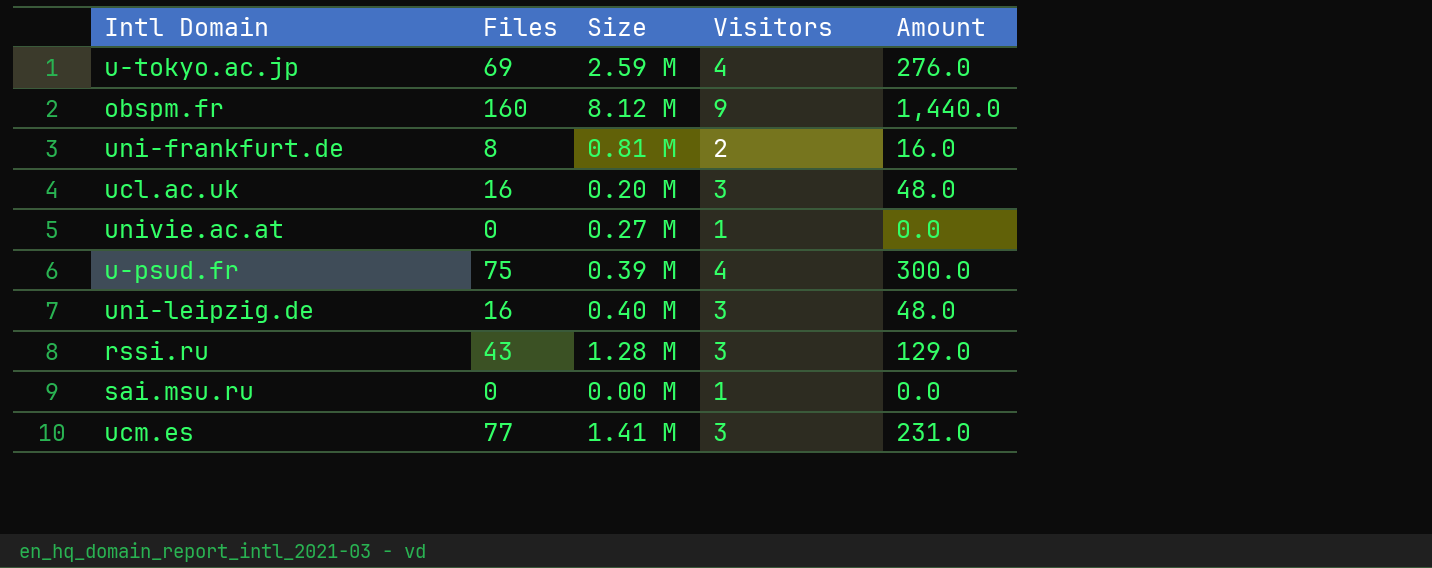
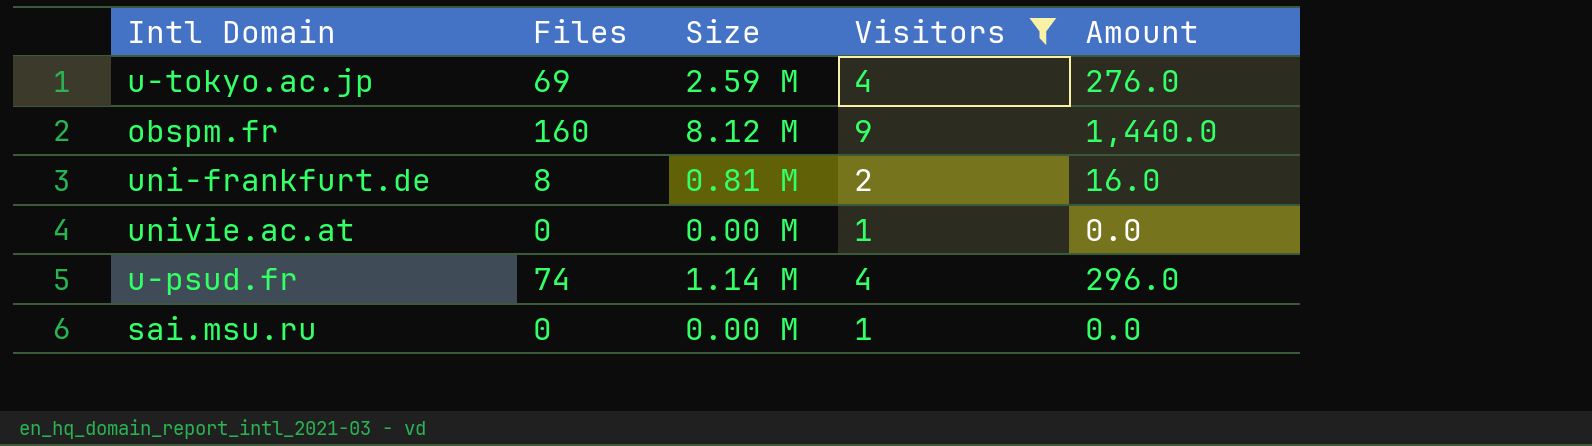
filter: none -> Visitors != 3
univie.ac.at | Size: 0.27 M -> 0.00 M
u-psud.fr | Files: 75 -> 74
u-psud.fr | Size: 0.39 M -> 1.14 M
u-psud.fr | Amount: 300.0 -> 296.0

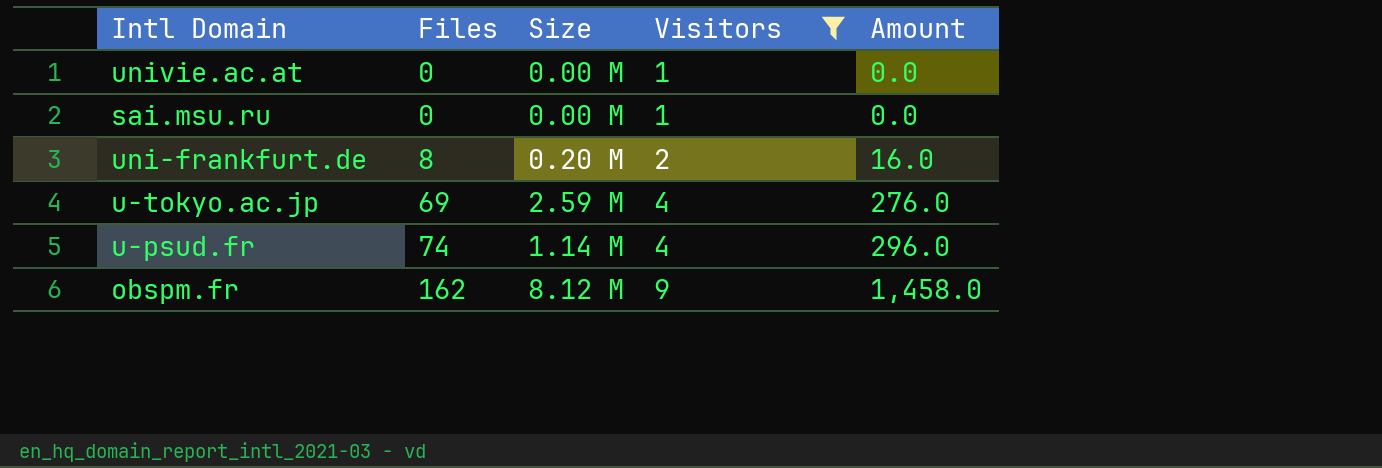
row order: none -> Files ascending
uni-frankfurt.de | Size: 0.81 M -> 0.20 M
obspm.fr | Files: 160 -> 162
obspm.fr | Amount: 1,440.0 -> 1,458.0

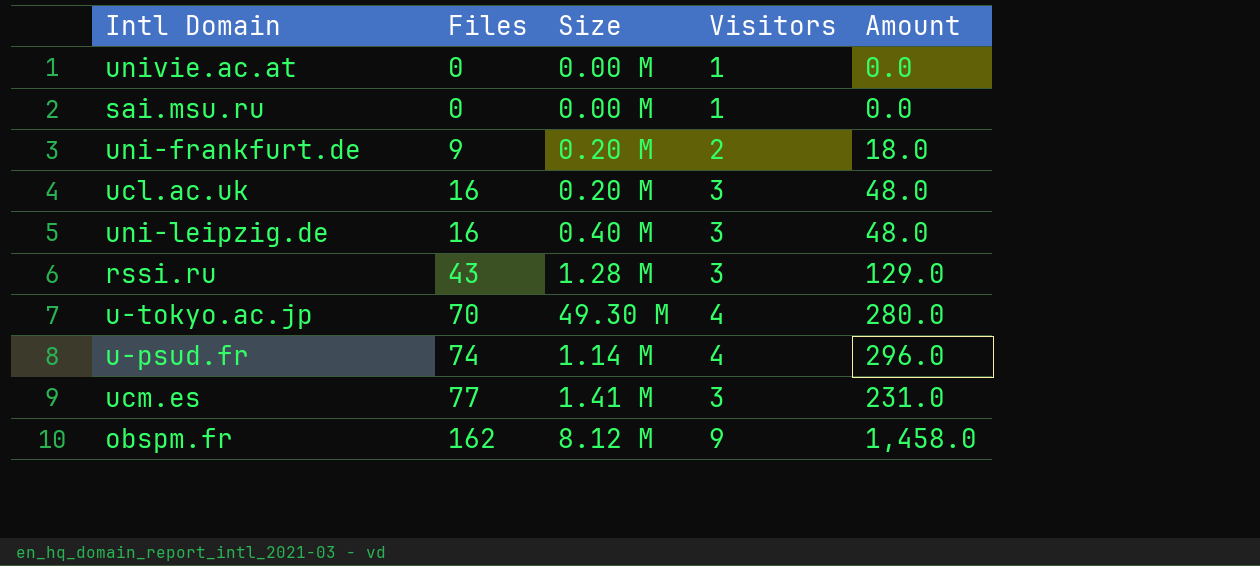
filter: Visitors != 3 -> none
uni-frankfurt.de | Files: 8 -> 9
uni-frankfurt.de | Amount: 16.0 -> 18.0
u-tokyo.ac.jp | Files: 69 -> 70
u-tokyo.ac.jp | Size: 2.59 M -> 49.30 M
u-tokyo.ac.jp | Amount: 276.0 -> 280.0

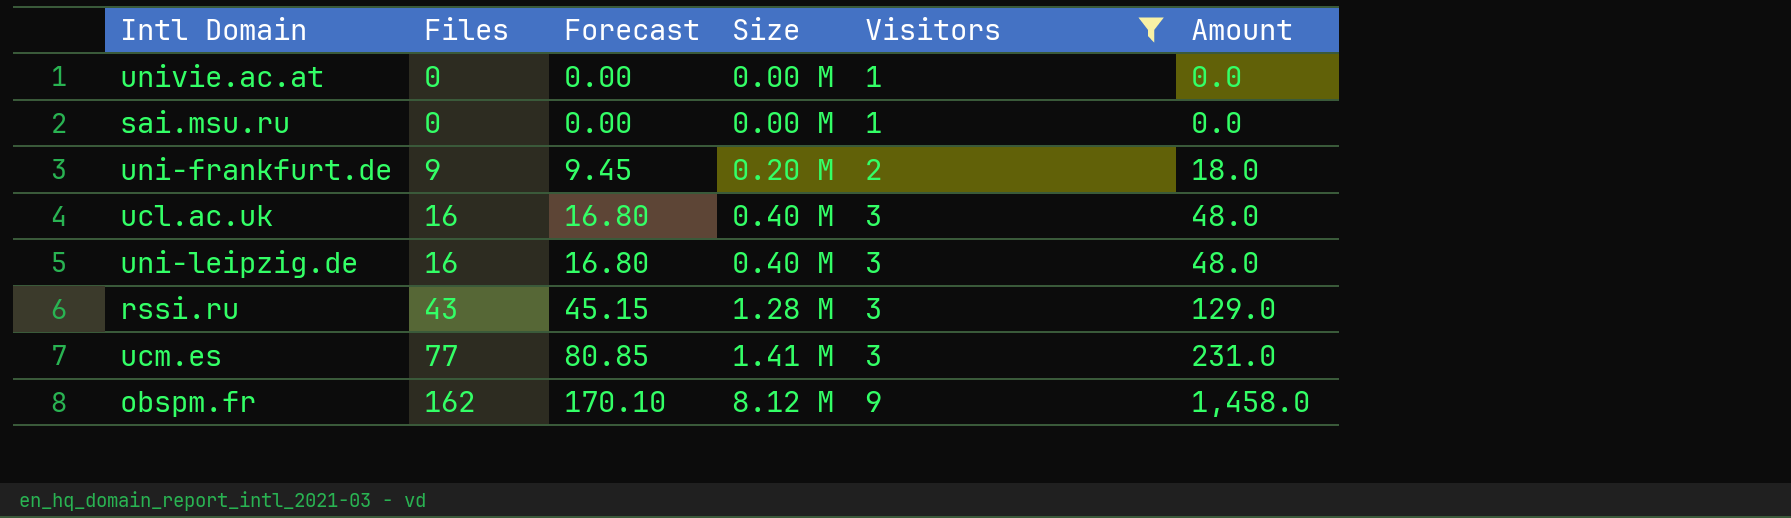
filter: none -> Visitors != 4
column Forecast | formula: none -> [Files] * 1.05
ucl.ac.uk | Size: 0.20 M -> 0.40 M

